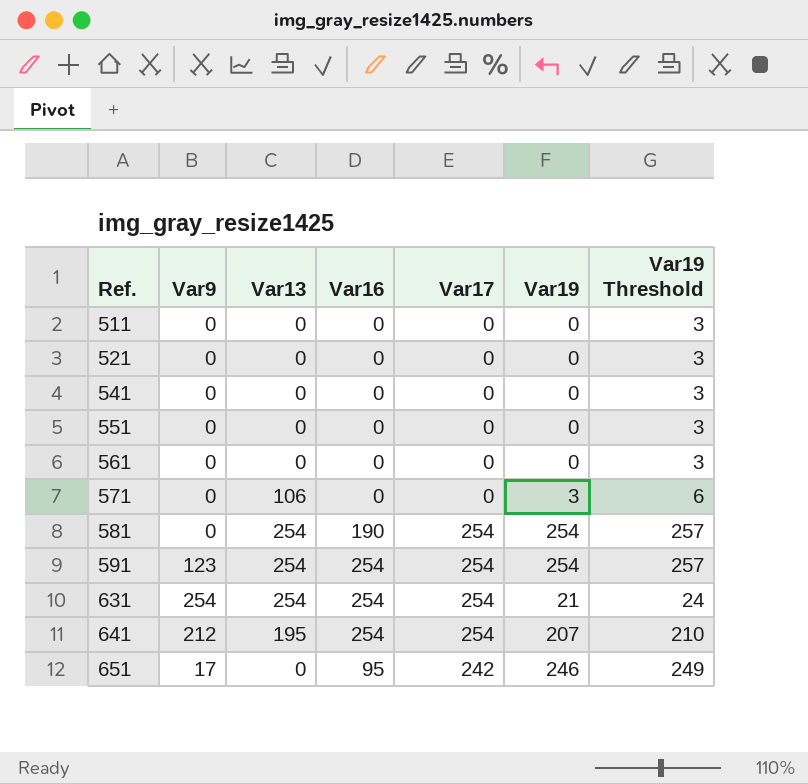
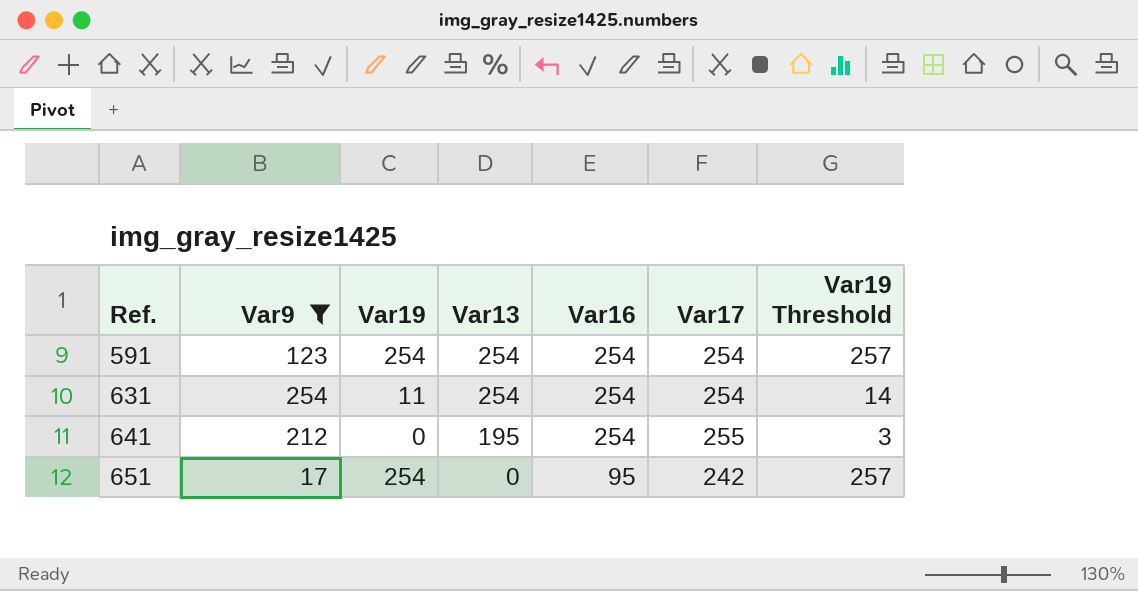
filter: none -> Var9 != 0
column Var19 | position: 6 -> 3
631 | Var19: 21 -> 11
631 | Var19 Threshold: 24 -> 14
641 | Var19: 207 -> 0
641 | Var17: 254 -> 255
641 | Var19 Threshold: 210 -> 3
651 | Var19: 246 -> 254
651 | Var19 Threshold: 249 -> 257

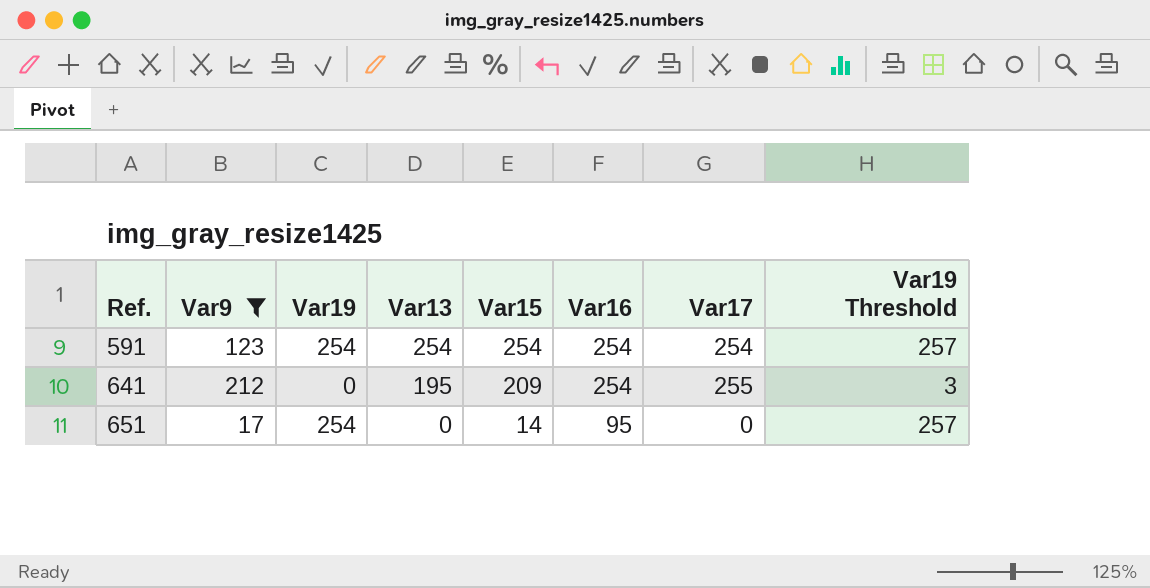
column Var15 | position: none -> 5
row 631: 254 | 11 | 254 | 254 | 254 | 14 -> none
651 | Var17: 242 -> 0

